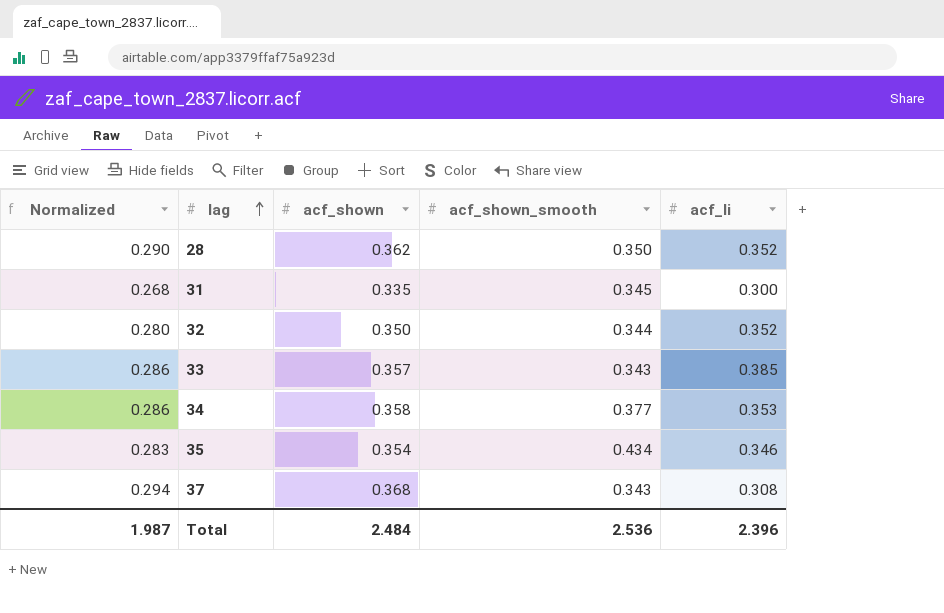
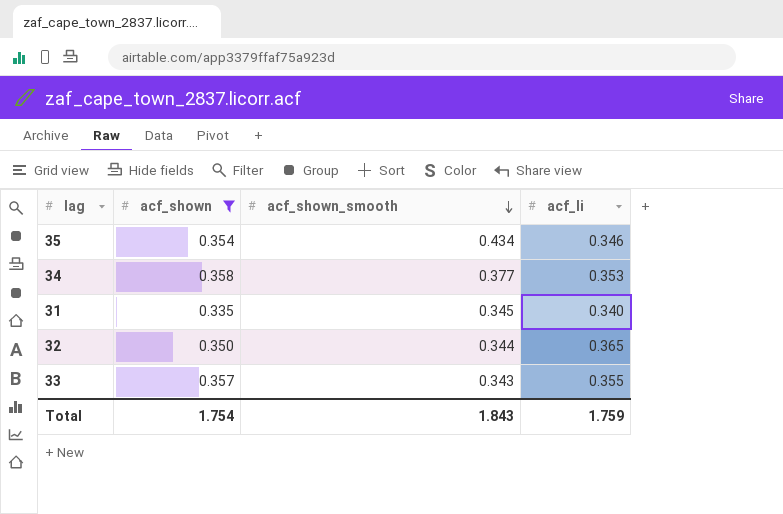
filter: none -> acf_shown <= 0.358
row order: lag ascending -> acf_shown_smooth descending
column Normalized | formula: [acf_shown] * 0.8 -> none
31 | acf_li: 0.300 -> 0.340
32 | acf_li: 0.352 -> 0.365
33 | acf_li: 0.385 -> 0.355
Total | acf_shown: 2.484 -> 1.754
Total | acf_shown_smooth: 2.536 -> 1.843
Total | acf_li: 2.396 -> 1.759

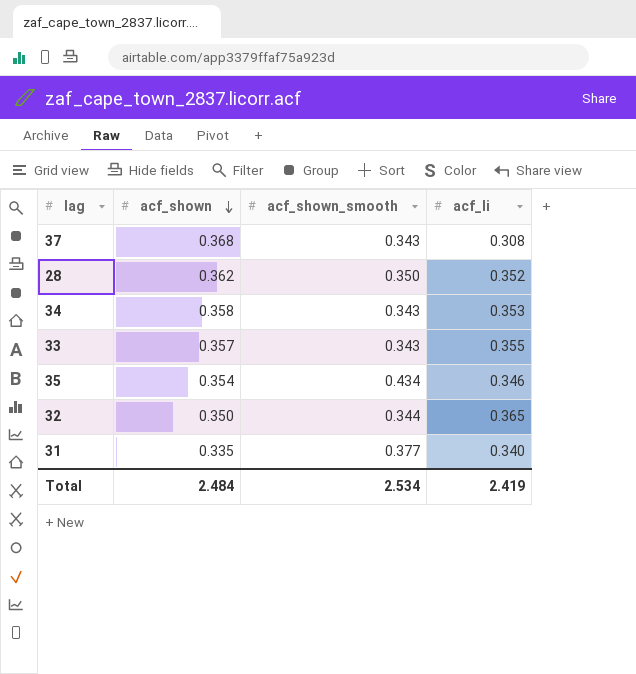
filter: acf_shown <= 0.358 -> none
row order: acf_shown_smooth descending -> acf_shown descending
34 | acf_shown_smooth: 0.377 -> 0.343
31 | acf_shown_smooth: 0.345 -> 0.377
Total | acf_shown: 1.754 -> 2.484
Total | acf_shown_smooth: 1.843 -> 2.534
Total | acf_li: 1.759 -> 2.419

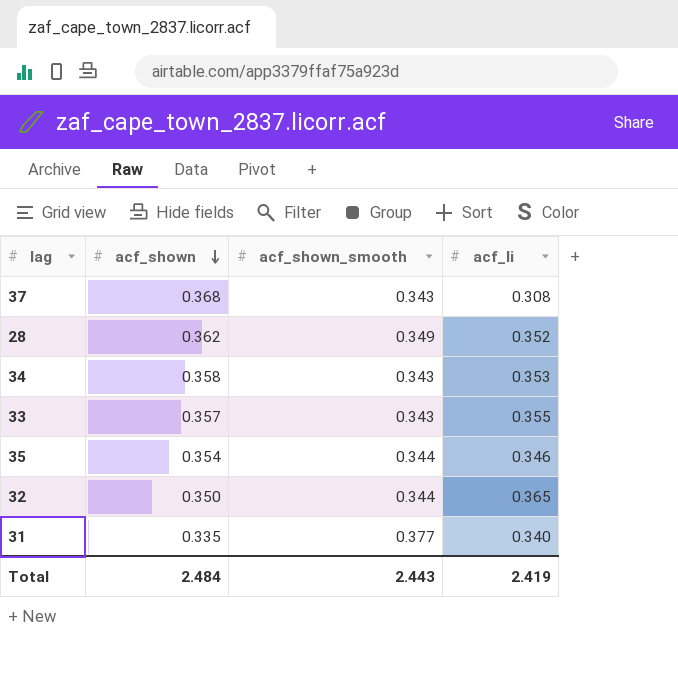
28 | acf_shown_smooth: 0.350 -> 0.349
35 | acf_shown_smooth: 0.434 -> 0.344
Total | acf_shown_smooth: 2.534 -> 2.443

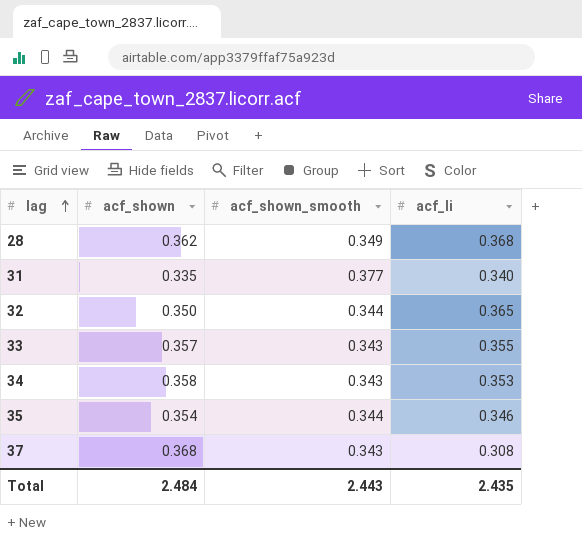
row order: acf_shown descending -> lag ascending
28 | acf_li: 0.352 -> 0.368
Total | acf_li: 2.419 -> 2.435

